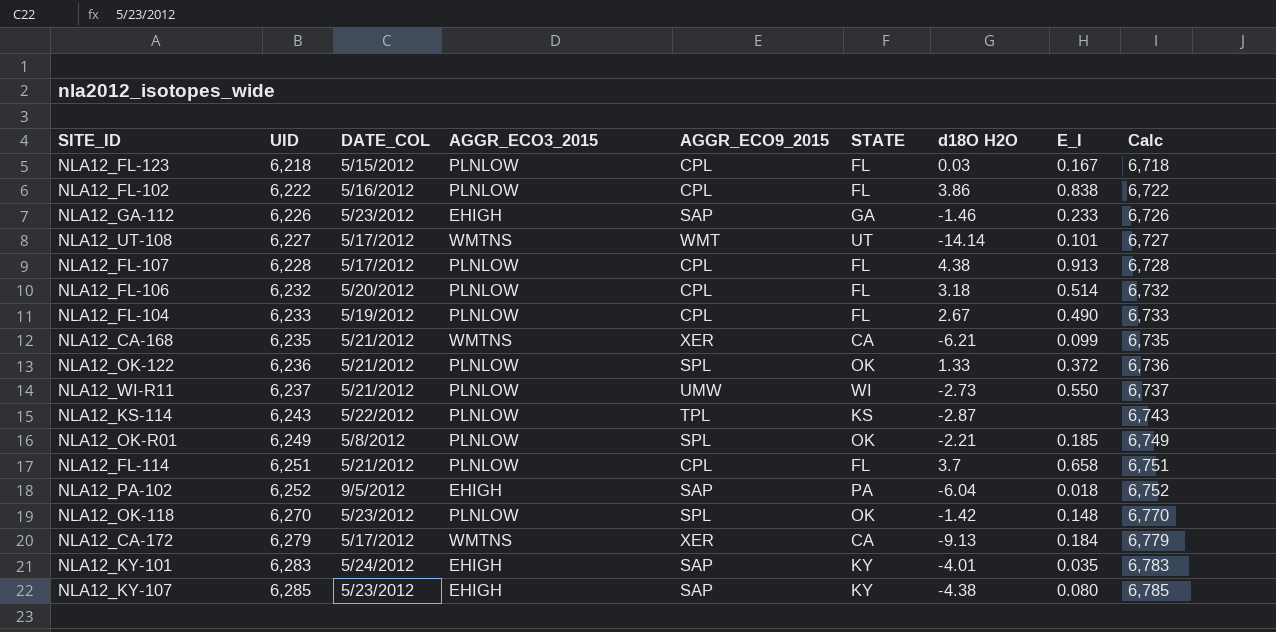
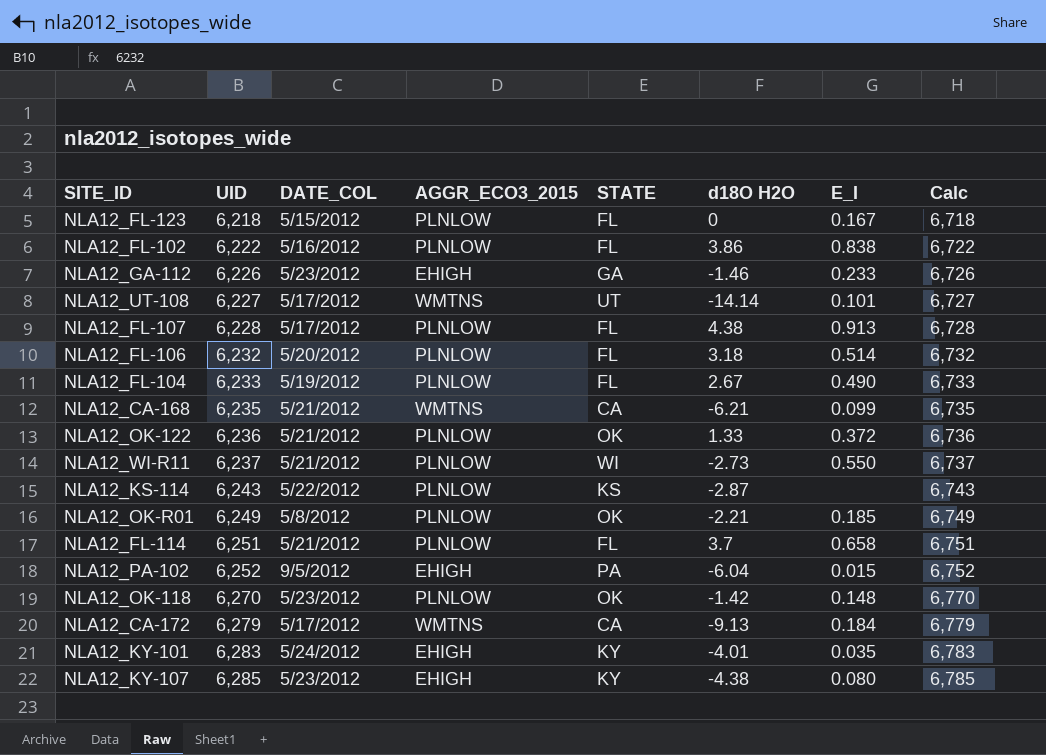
column AGGR_ECO9_2015 | position: 5 -> none
NLA12_FL-123 | d18O H2O: 0.03 -> 0
NLA12_PA-102 | E_I: 0.018 -> 0.015

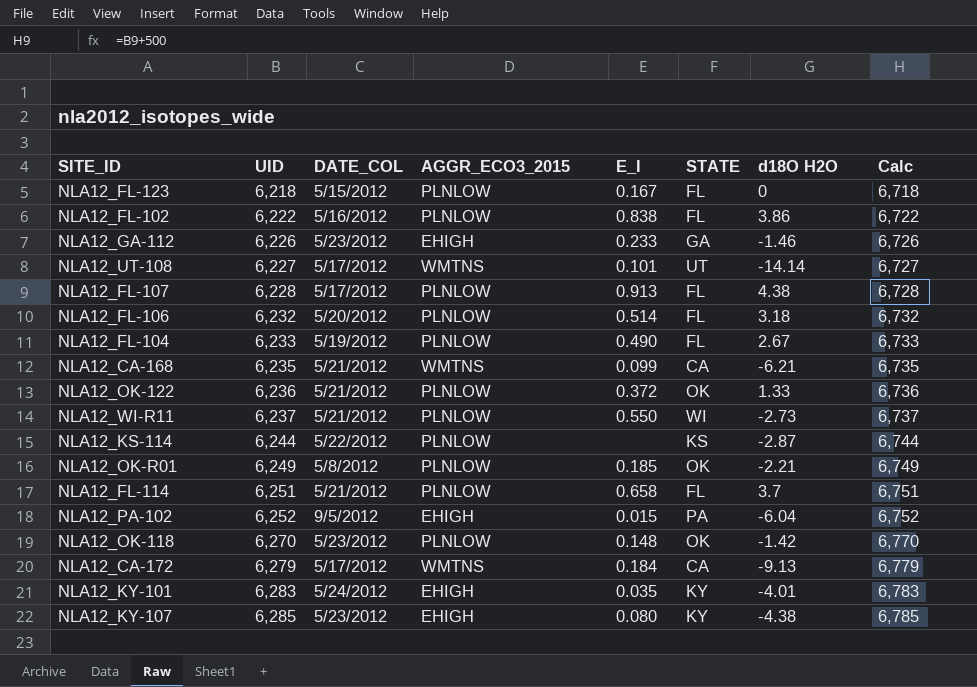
column E_I | position: 7 -> 5
NLA12_KS-114 | UID: 6,243 -> 6,244
NLA12_KS-114 | Calc: 6,743 -> 6,744

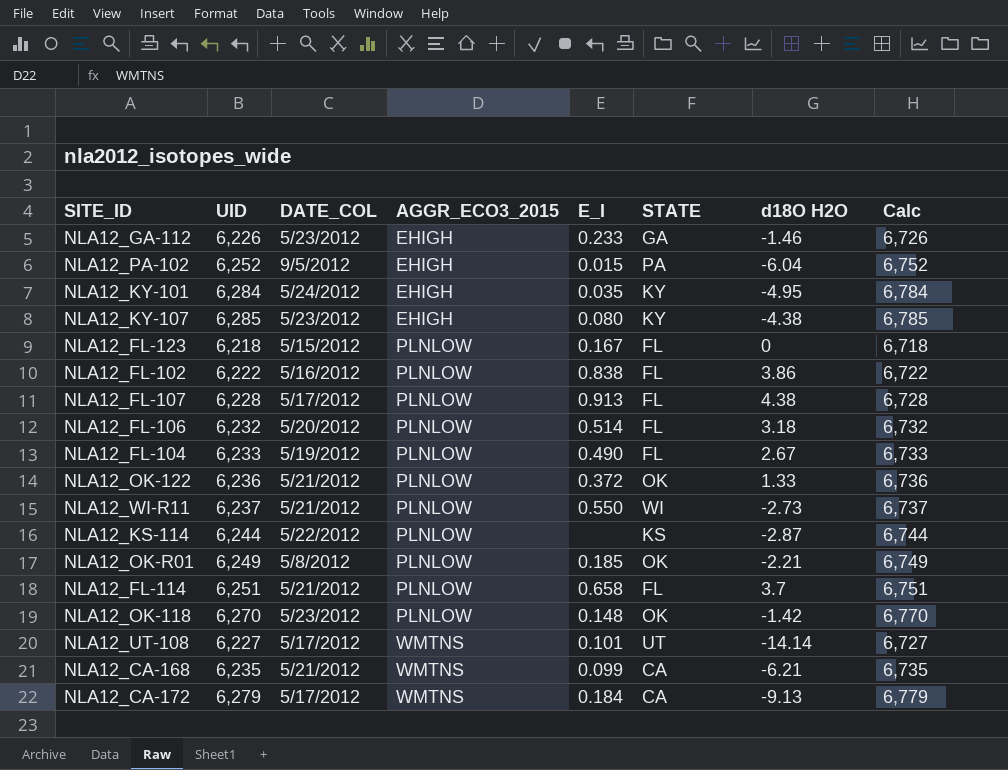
row order: UID ascending -> AGGR_ECO3_2015 ascending
NLA12_KY-101 | UID: 6,283 -> 6,284
NLA12_KY-101 | d18O H2O: -4.01 -> -4.95
NLA12_KY-101 | Calc: 6,783 -> 6,784

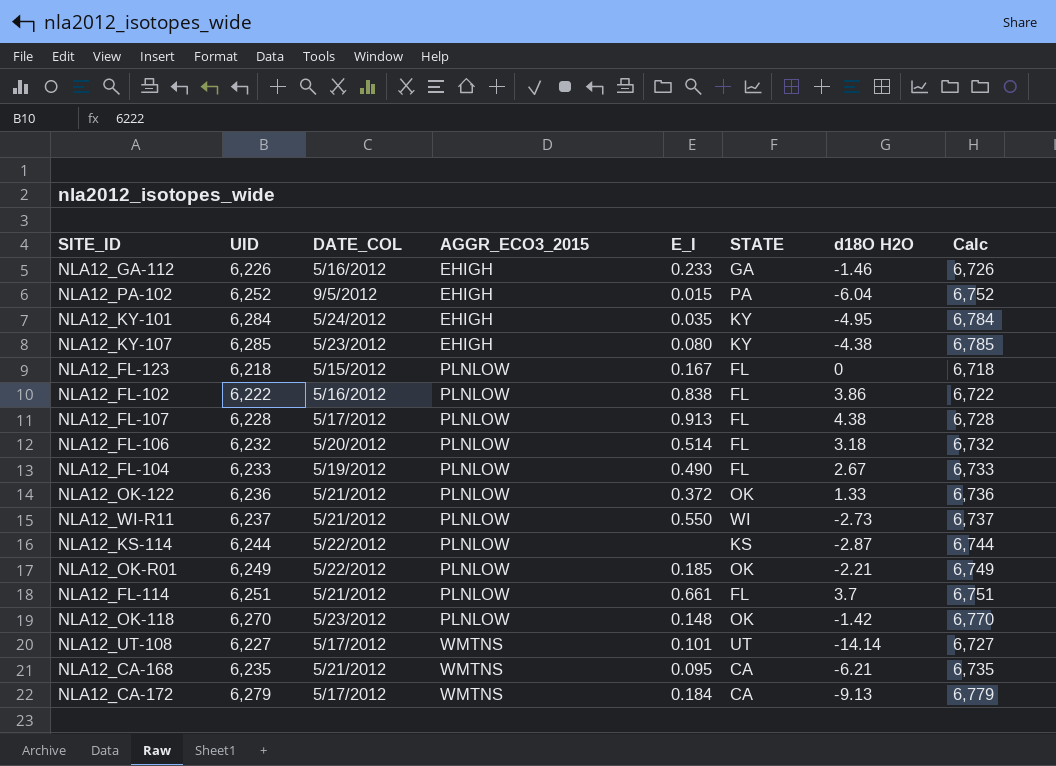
NLA12_GA-112 | DATE_COL: 5/23/2012 -> 5/16/2012
NLA12_OK-R01 | DATE_COL: 5/8/2012 -> 5/22/2012
NLA12_FL-114 | E_I: 0.658 -> 0.661
NLA12_CA-168 | E_I: 0.099 -> 0.095

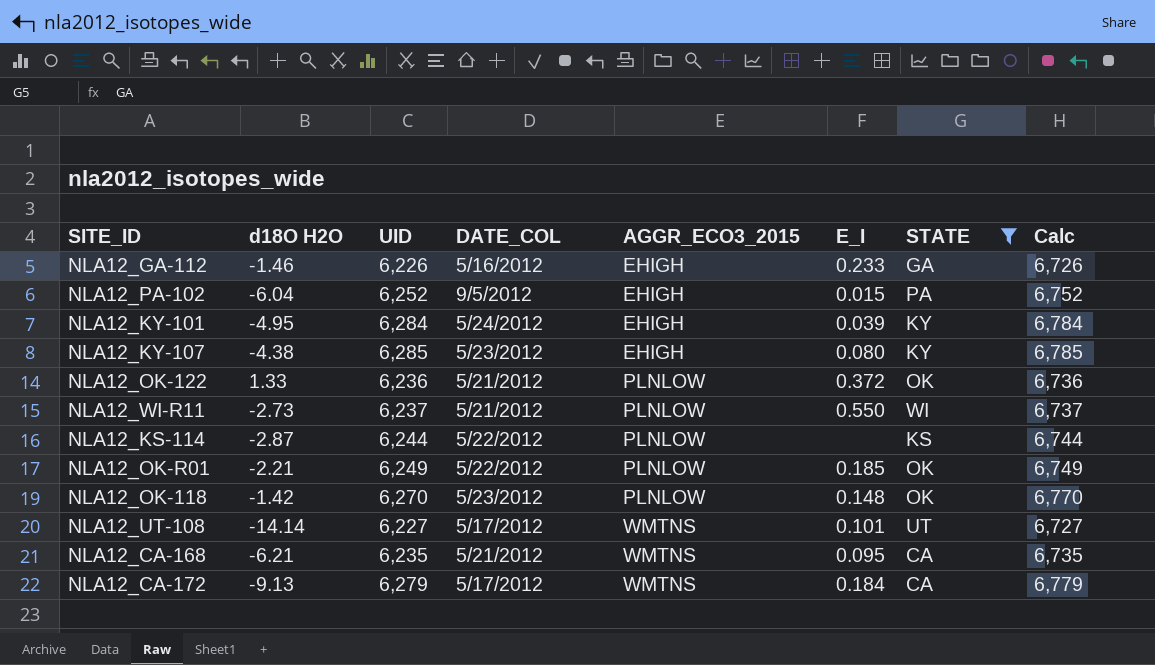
filter: none -> STATE != FL
column d18O H2O | position: 7 -> 2
NLA12_KY-101 | E_I: 0.035 -> 0.039

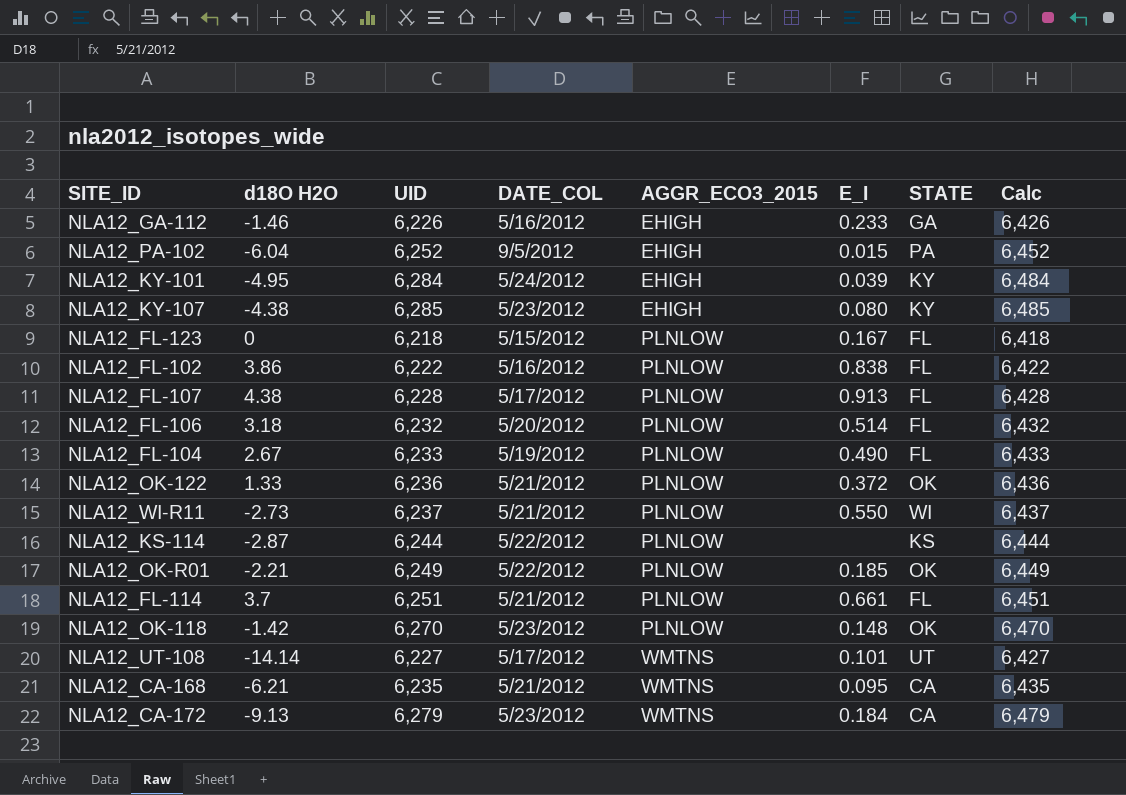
filter: STATE != FL -> none
column Calc | formula: [UID] + 500 -> [UID] + 200
NLA12_CA-172 | DATE_COL: 5/17/2012 -> 5/23/2012

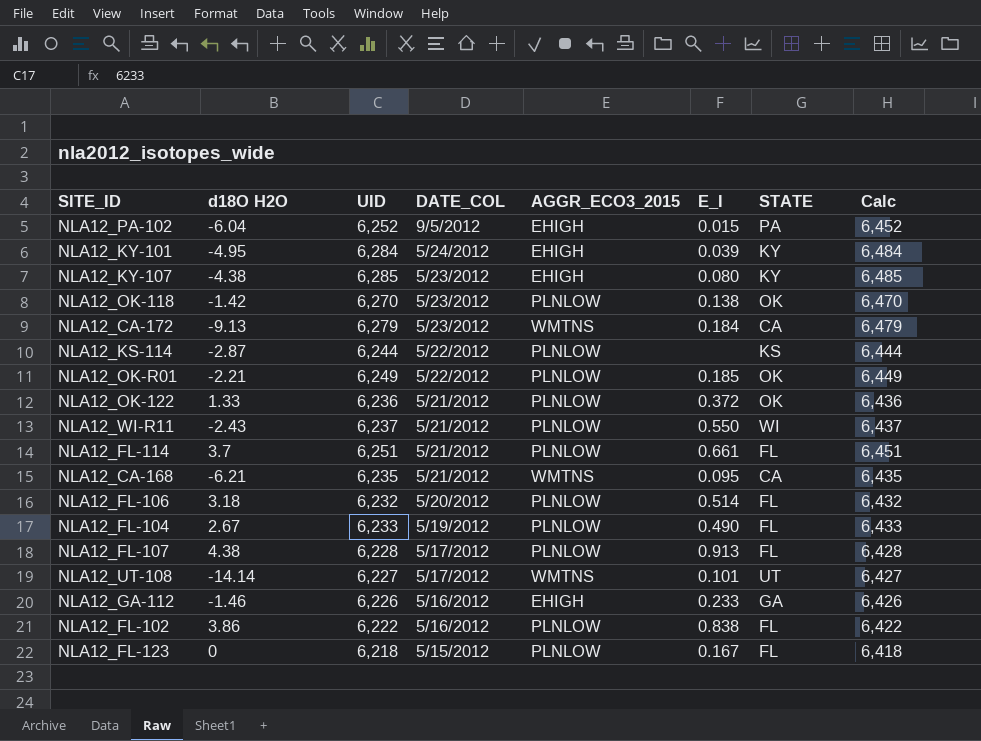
row order: AGGR_ECO3_2015 ascending -> DATE_COL descending
NLA12_OK-118 | E_I: 0.148 -> 0.138
NLA12_WI-R11 | d18O H2O: -2.73 -> -2.43

